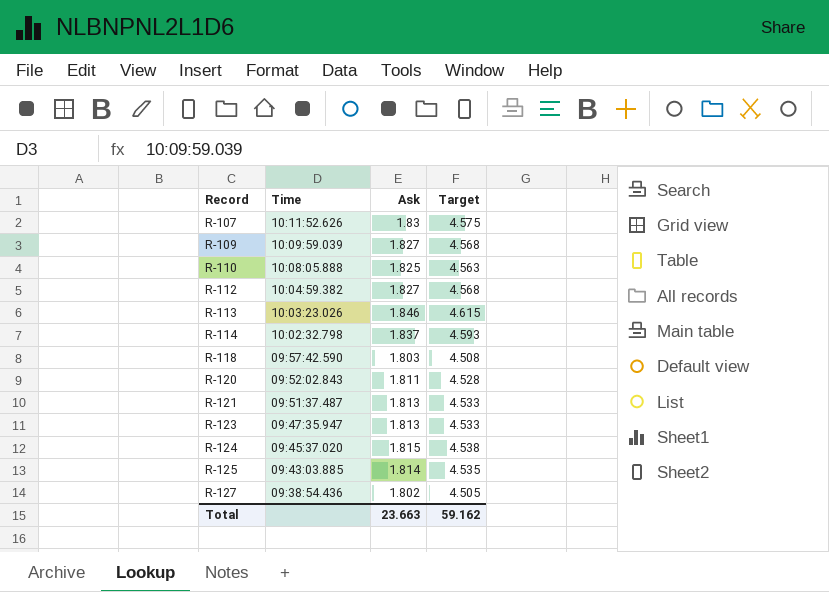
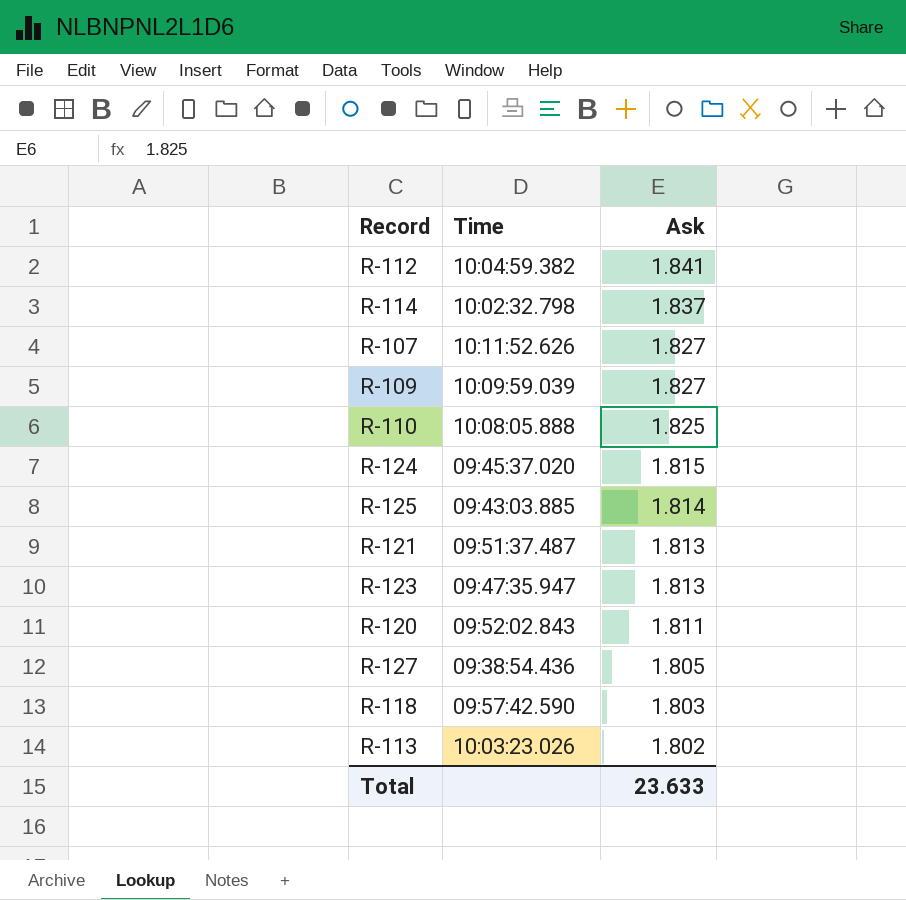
row order: Record ascending -> Ask descending
column Target | formula: [Ask] * 2.5 -> none
R-112 | Ask: 1.827 -> 1.841
R-107 | Ask: 1.83 -> 1.827
R-127 | Ask: 1.802 -> 1.805
R-113 | Ask: 1.846 -> 1.802
Total | Ask: 23.663 -> 23.633

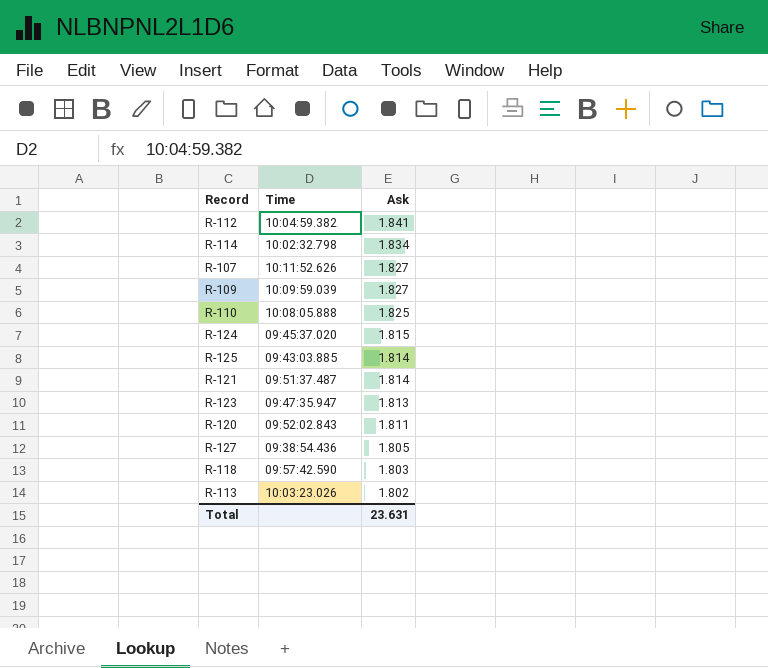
R-114 | Ask: 1.837 -> 1.834
R-121 | Ask: 1.813 -> 1.814
Total | Ask: 23.633 -> 23.631

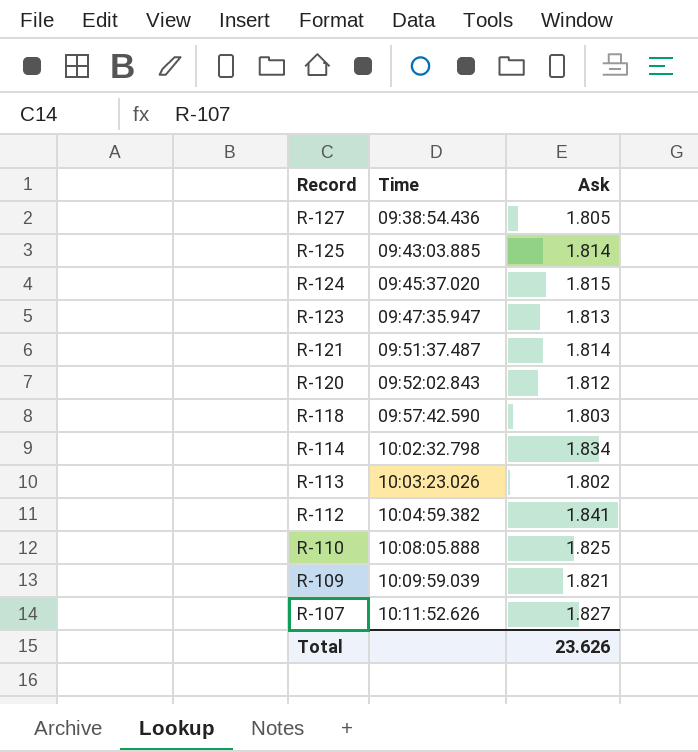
row order: Ask descending -> Record descending
R-120 | Ask: 1.811 -> 1.812
R-109 | Ask: 1.827 -> 1.821
Total | Ask: 23.631 -> 23.626

